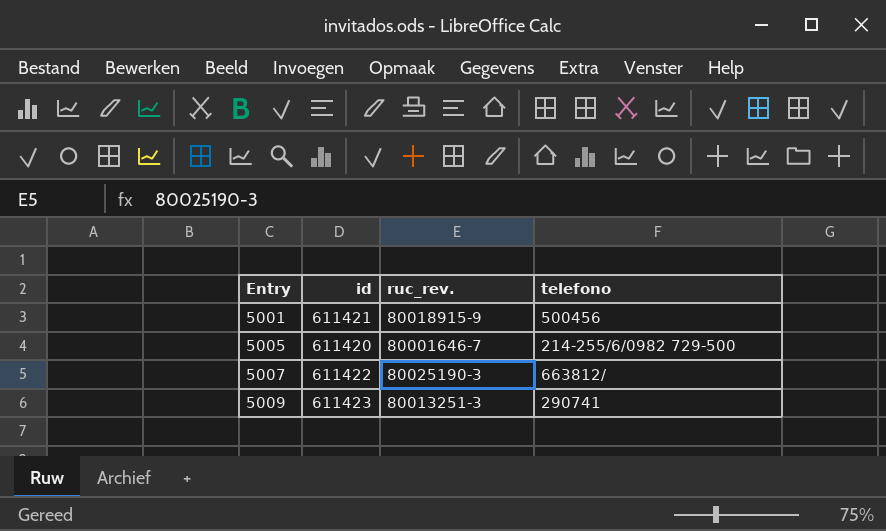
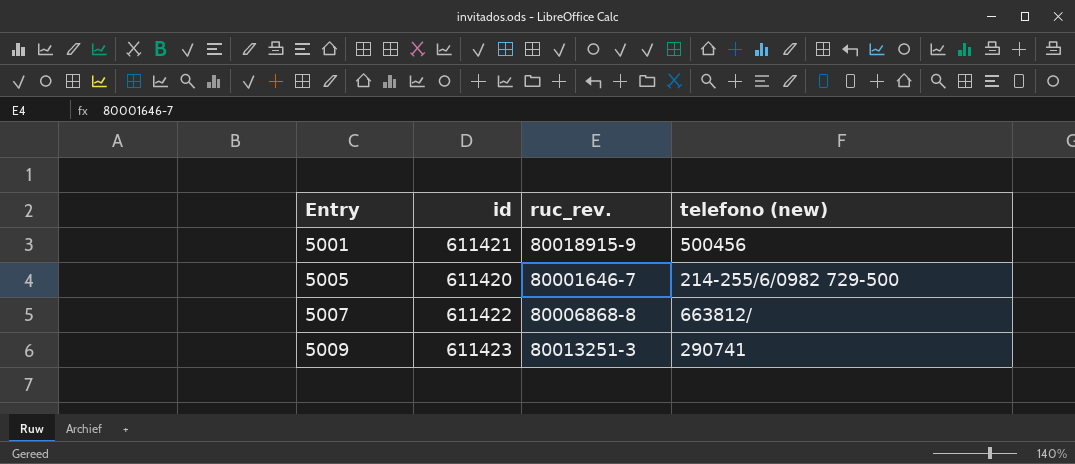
column name: telefono -> telefono (new)
5007 | ruc_rev.: 80025190-3 -> 80006868-8

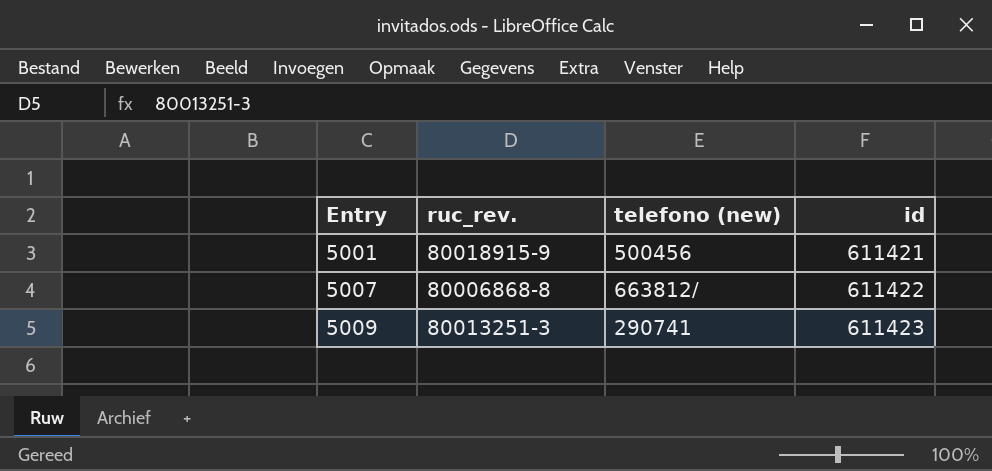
column id | position: 2 -> 4
row 5005: 611420 | 80001646-7 | 214-255/6/0982 729-500 -> none

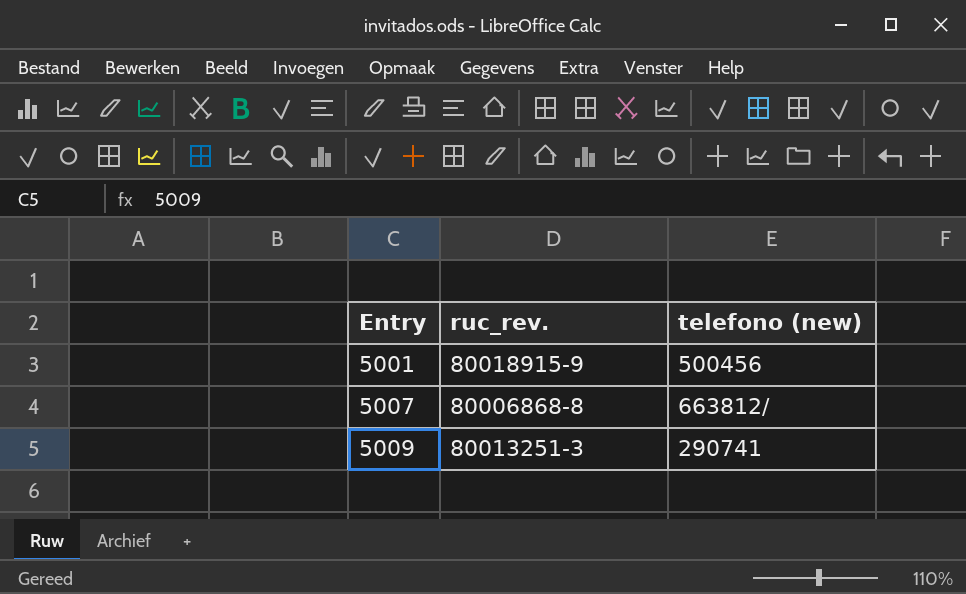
column id | position: 4 -> none

